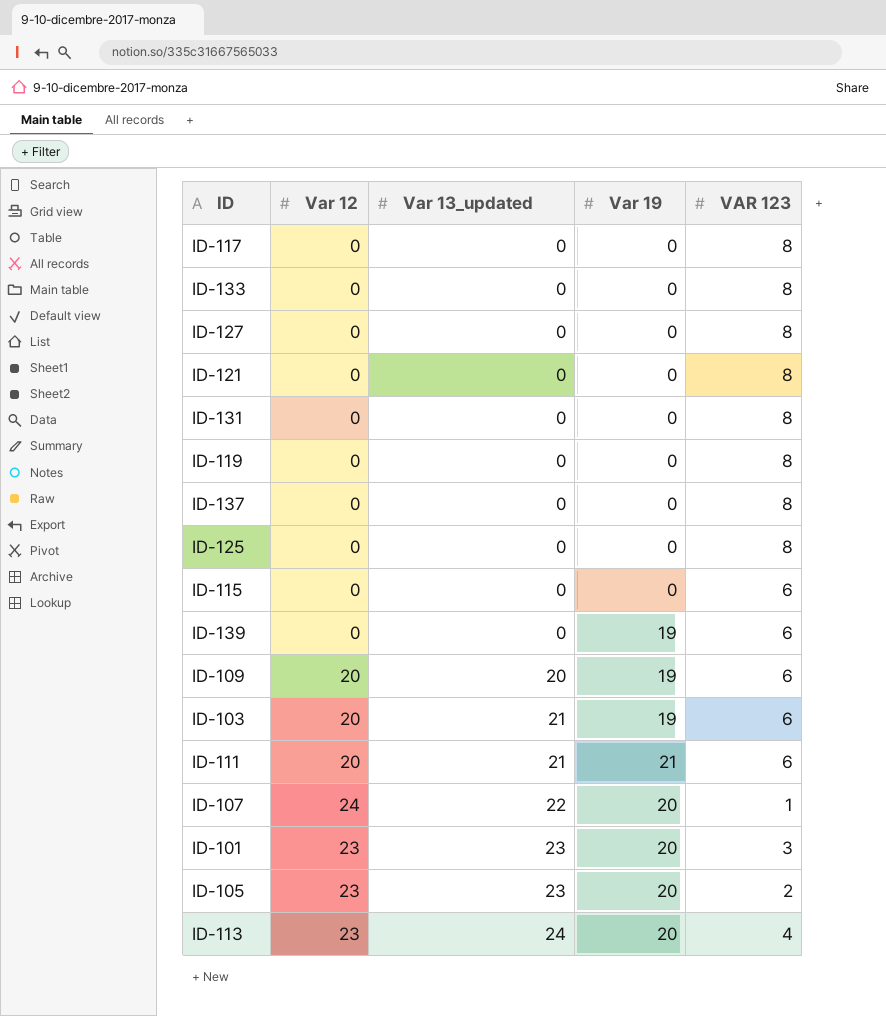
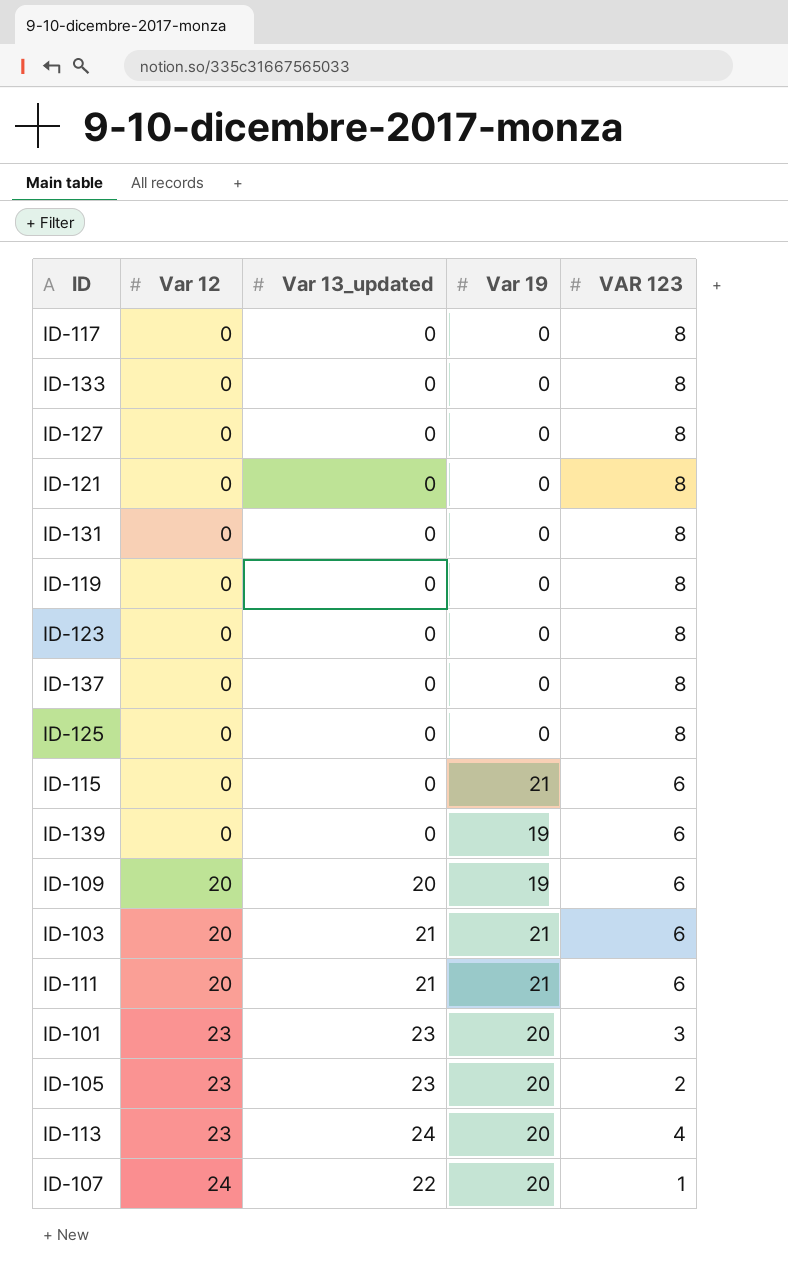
row order: Var 13_updated ascending -> Var 12 ascending
row ID-123: none -> 0 | 0 | 0 | 8
ID-115 | Var 19: 0 -> 21
ID-103 | Var 19: 19 -> 21

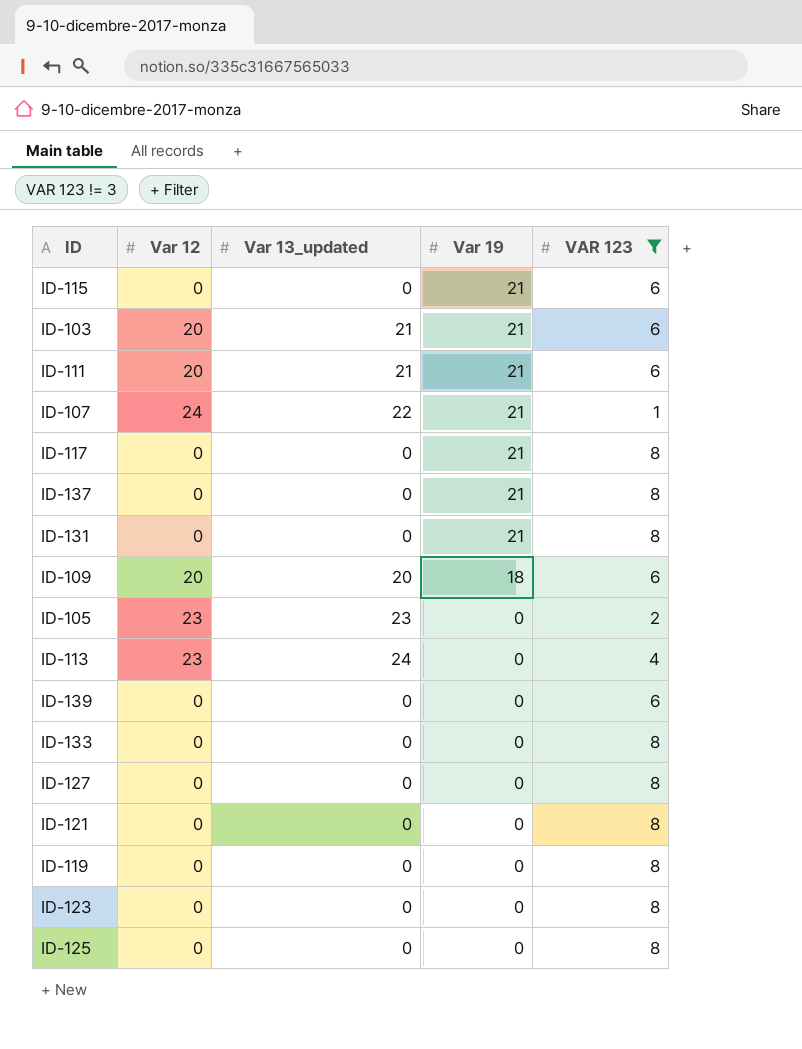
filter: none -> VAR 123 != 3
row order: Var 12 ascending -> Var 19 descending
ID-107 | Var 19: 20 -> 21
ID-117 | Var 19: 0 -> 21
ID-137 | Var 19: 0 -> 21
ID-131 | Var 19: 0 -> 21
ID-109 | Var 19: 19 -> 18
ID-105 | Var 19: 20 -> 0
ID-113 | Var 19: 20 -> 0
ID-139 | Var 19: 19 -> 0

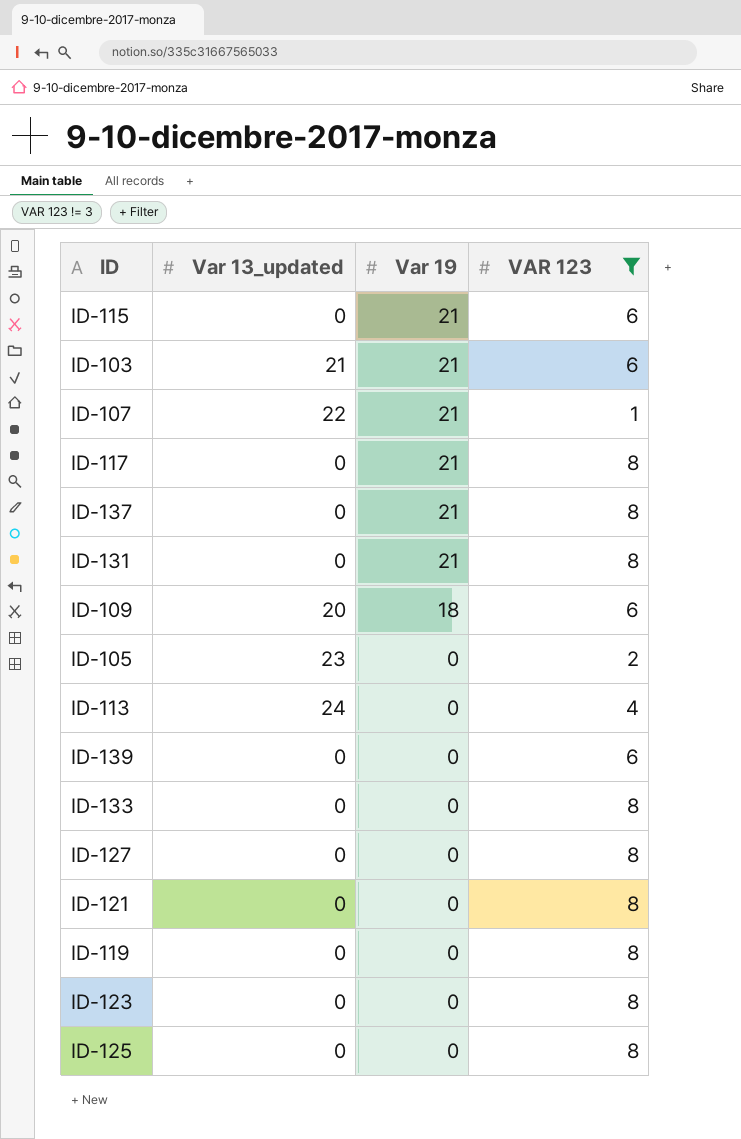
column Var 12 | position: 2 -> none
row ID-111: 20 | 21 | 21 | 6 -> none

